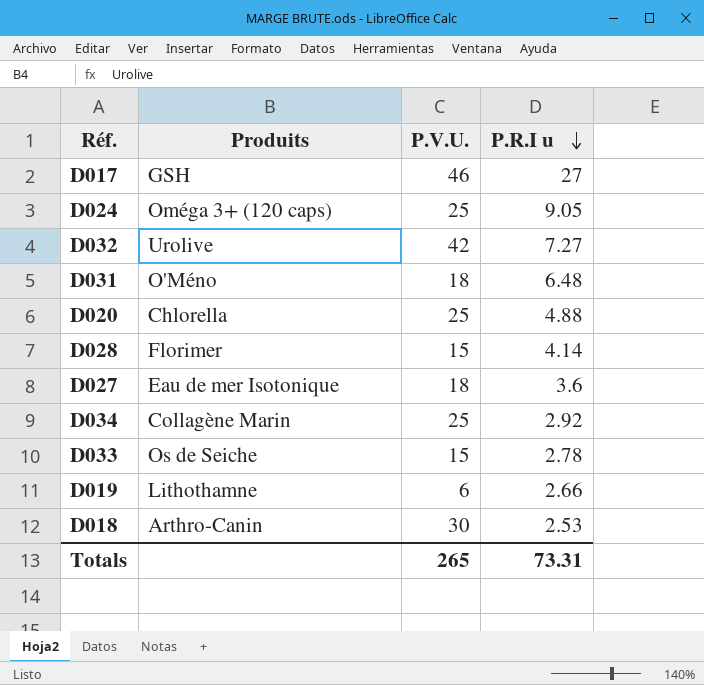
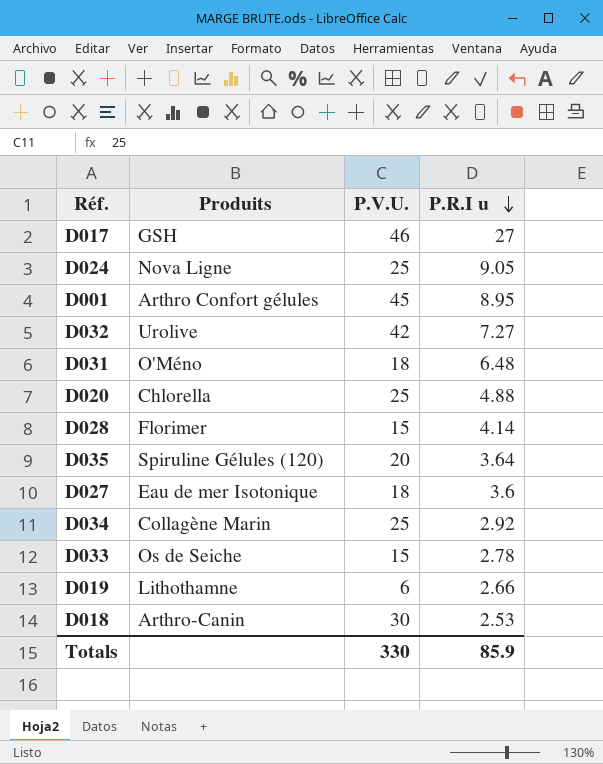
D024 | Produits: Oméga 3+ (120 caps) -> Nova Ligne
row D001: none -> Arthro Confort gélules | 45 | 8.95
row D035: none -> Spiruline Gélules (120) | 20 | 3.64
Totals | P.V.U.: 265 -> 330
Totals | P.R.I u: 73.31 -> 85.9

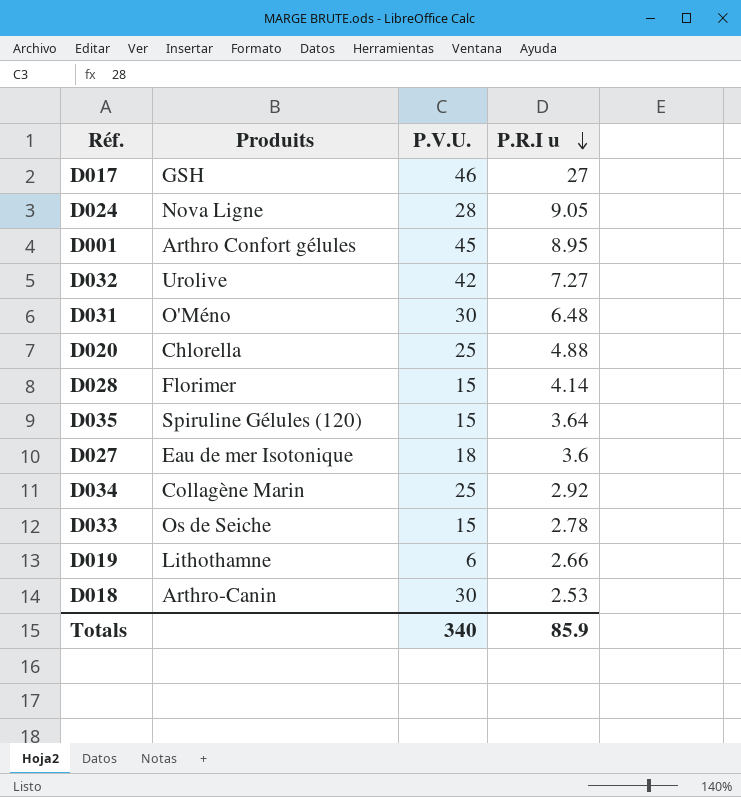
D024 | P.V.U.: 25 -> 28
D031 | P.V.U.: 18 -> 30
D035 | P.V.U.: 20 -> 15
Totals | P.V.U.: 330 -> 340

